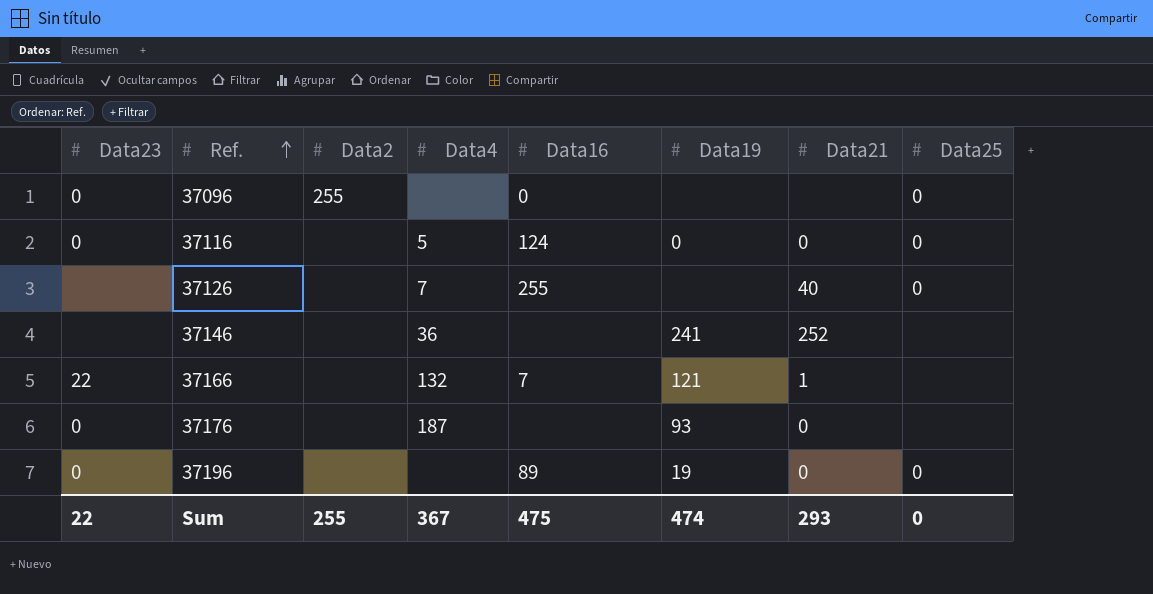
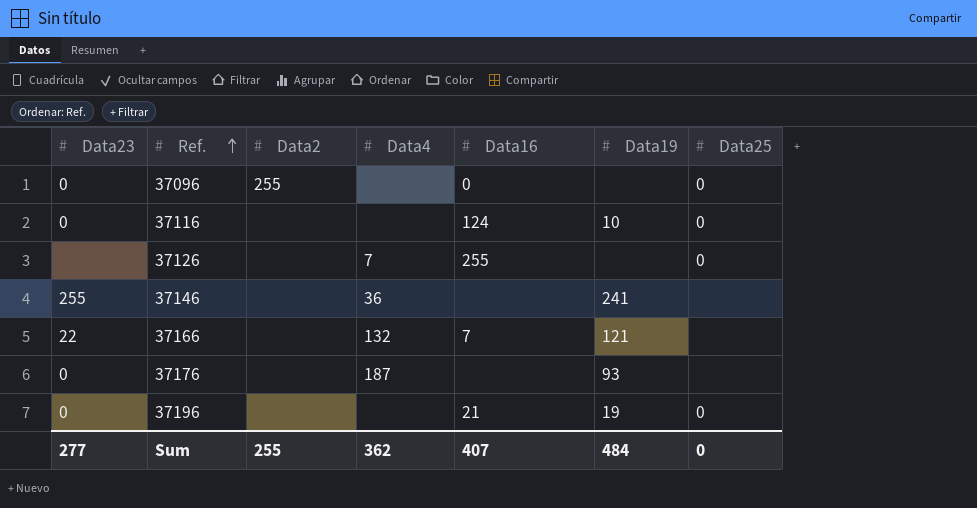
column Data21 | position: 7 -> none
37116 | Data4: 5 -> none
37116 | Data19: 0 -> 10
37146 | Data23: none -> 255
37196 | Data16: 89 -> 21
Sum | Data23: 22 -> 277
Sum | Data4: 367 -> 362
Sum | Data16: 475 -> 407
Sum | Data19: 474 -> 484

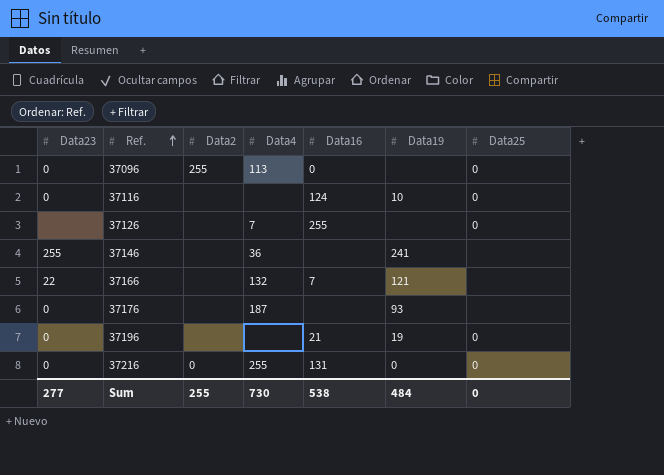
37096 | Data4: none -> 113
row 37216: none -> 0 | 0 | 255 | 131 | 0 | 0
Sum | Data4: 362 -> 730
Sum | Data16: 407 -> 538

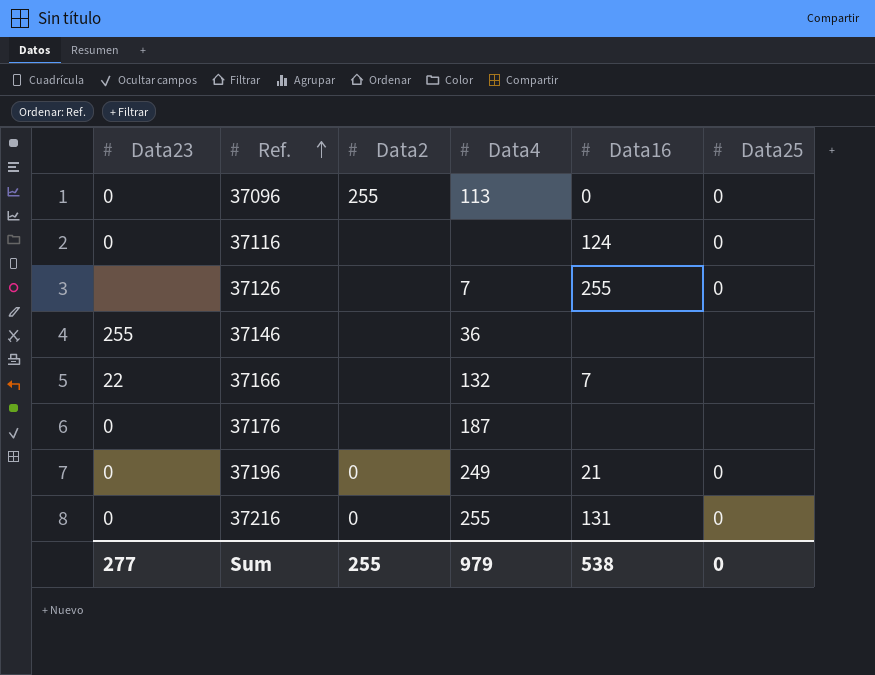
column Data19 | position: 6 -> none
37196 | Data2: none -> 0
37196 | Data4: none -> 249
Sum | Data4: 730 -> 979

